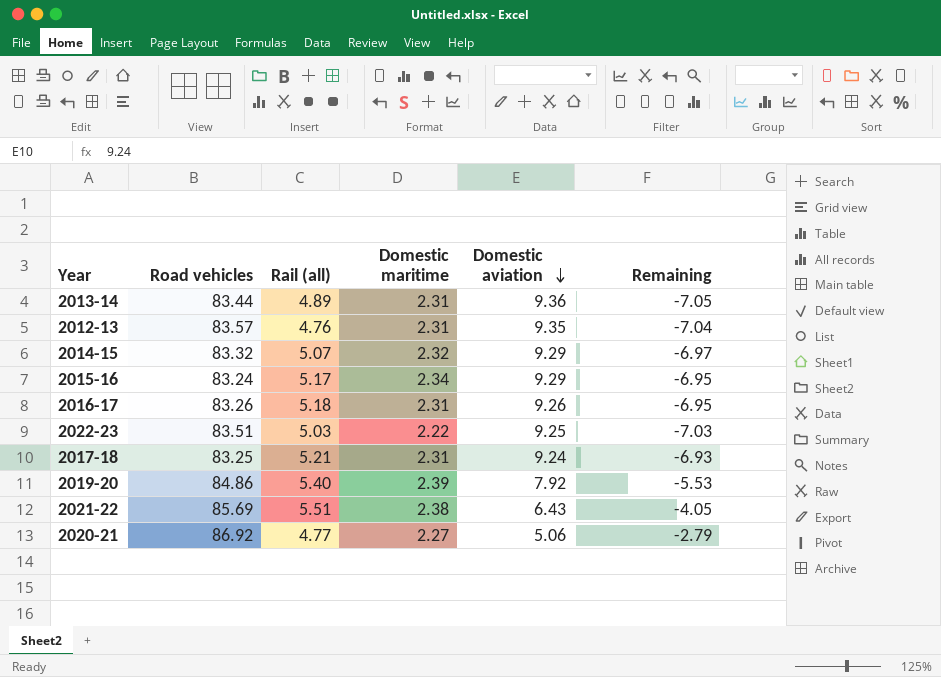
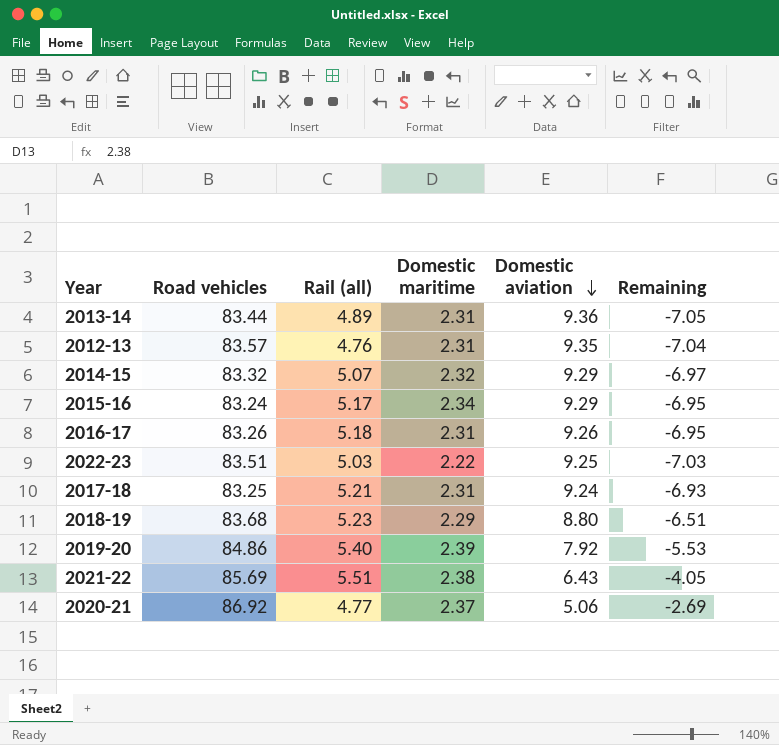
row 2018-19: none -> 83.68 | 5.23 | 2.29 | 8.80 | -6.51
2020-21 | Domestic maritime: 2.27 -> 2.37
2020-21 | Remaining: -2.79 -> -2.69

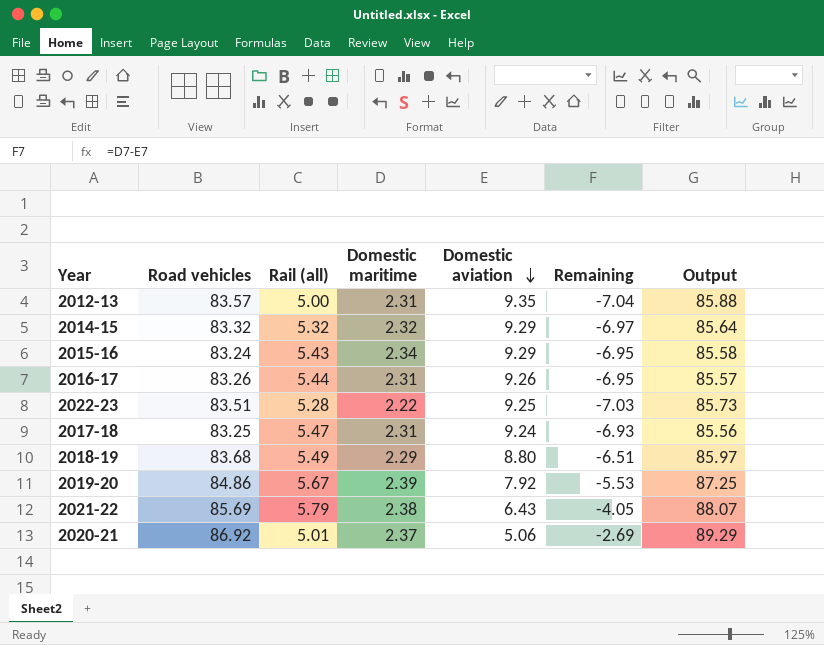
column Output | formula: none -> [Road vehicles] + [Domestic maritime]
row 2013-14: 83.44 | 4.89 | 2.31 | 9.36 | -7.05 -> none
2012-13 | Rail (all): 4.76 -> 5.00
2014-15 | Rail (all): 5.07 -> 5.32
2015-16 | Rail (all): 5.17 -> 5.43
2016-17 | Rail (all): 5.18 -> 5.44
2022-23 | Rail (all): 5.03 -> 5.28
2017-18 | Rail (all): 5.21 -> 5.47
2018-19 | Rail (all): 5.23 -> 5.49
2019-20 | Rail (all): 5.40 -> 5.67
2021-22 | Rail (all): 5.51 -> 5.79
2020-21 | Rail (all): 4.77 -> 5.01

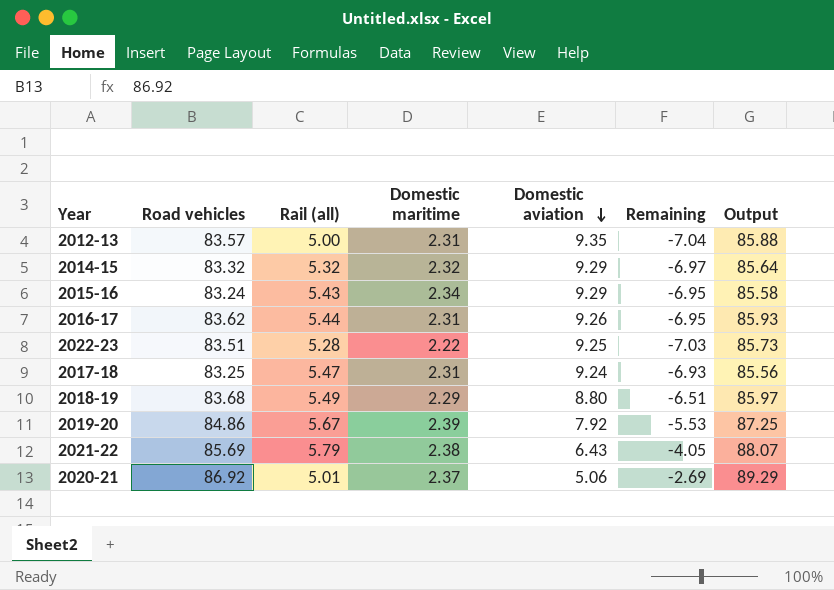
2016-17 | Road vehicles: 83.26 -> 83.62
2016-17 | Output: 85.57 -> 85.93

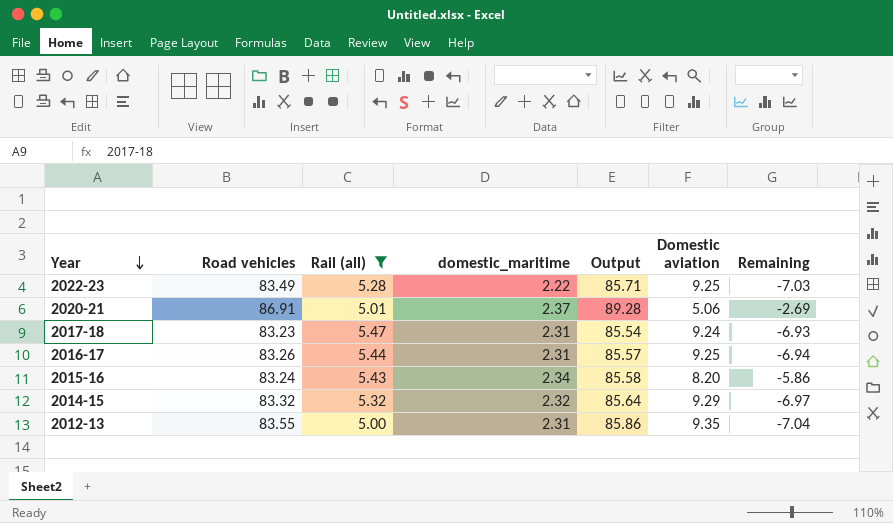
filter: none -> Rail (all) <= 5.47
row order: Domestic aviation descending -> Year descending
column name: Domestic maritime -> domestic_maritime
column Output | position: 7 -> 5
2022-23 | Road vehicles: 83.51 -> 83.49
2022-23 | Output: 85.73 -> 85.71
2020-21 | Road vehicles: 86.92 -> 86.91
2020-21 | Output: 89.29 -> 89.28
2017-18 | Road vehicles: 83.25 -> 83.23
2017-18 | Output: 85.56 -> 85.54
2016-17 | Road vehicles: 83.62 -> 83.26
2016-17 | Output: 85.93 -> 85.57
2016-17 | Domestic aviation: 9.26 -> 9.25
2016-17 | Remaining: -6.95 -> -6.94
2015-16 | Domestic aviation: 9.29 -> 8.20
2015-16 | Remaining: -6.95 -> -5.86
2012-13 | Road vehicles: 83.57 -> 83.55
2012-13 | Output: 85.88 -> 85.86

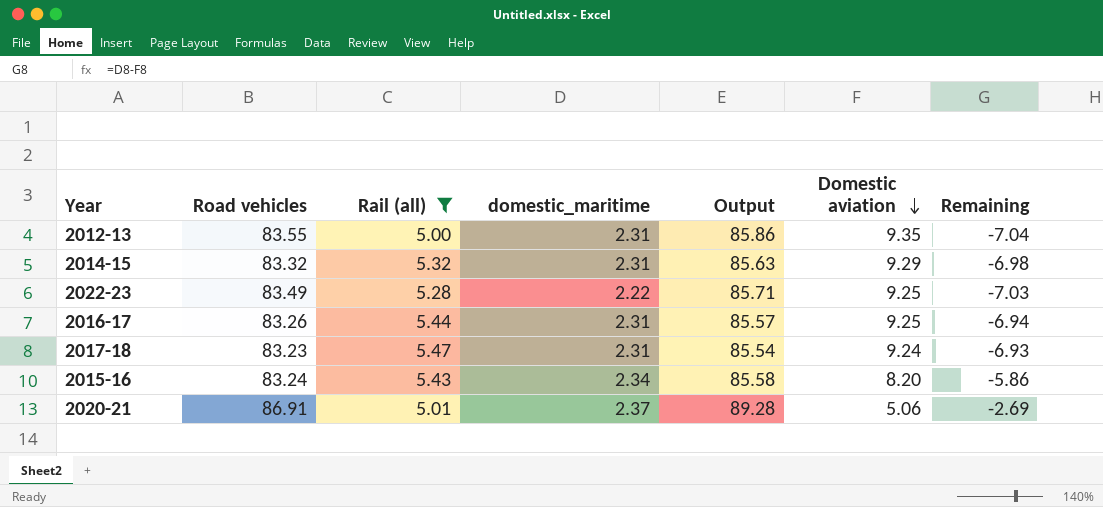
row order: Year descending -> Domestic aviation descending
2014-15 | domestic_maritime: 2.32 -> 2.31
2014-15 | Output: 85.64 -> 85.63
2014-15 | Remaining: -6.97 -> -6.98

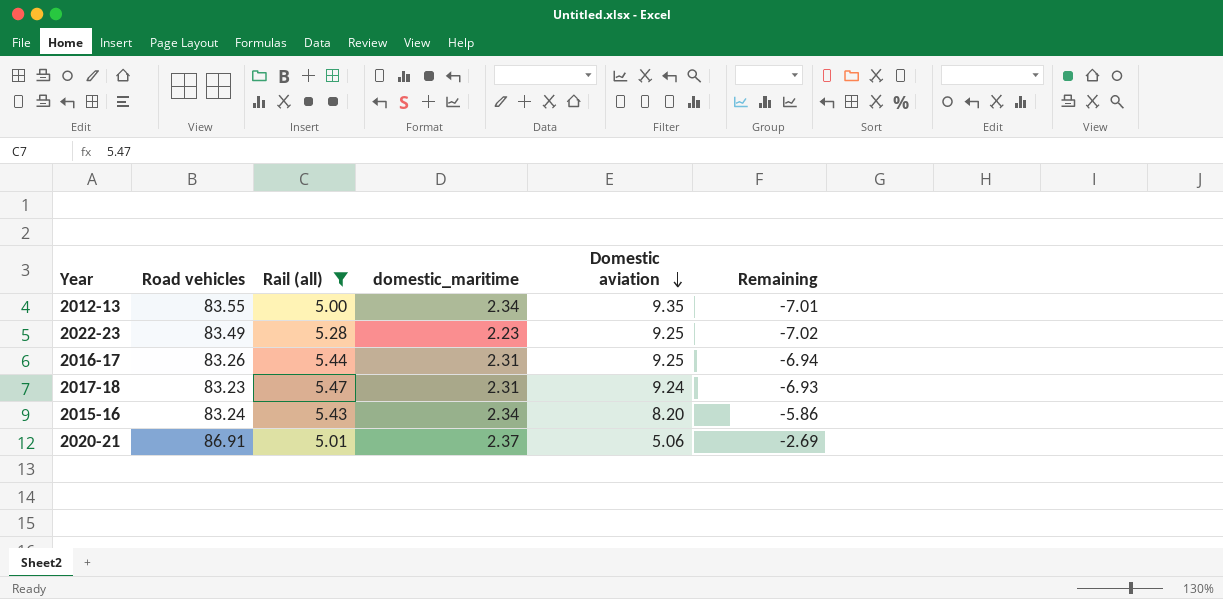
column Output | formula: [Road vehicles] + [domestic_maritime] -> none
row 2014-15: 83.32 | 5.32 | 2.31 | 85.63 | 9.29 | -6.98 -> none
2012-13 | domestic_maritime: 2.31 -> 2.34
2012-13 | Remaining: -7.04 -> -7.01
2022-23 | domestic_maritime: 2.22 -> 2.23
2022-23 | Remaining: -7.03 -> -7.02

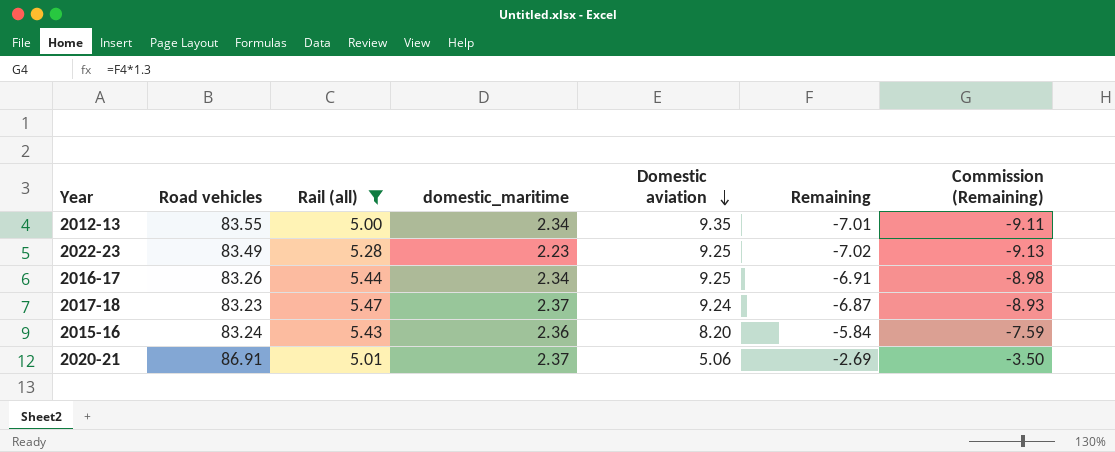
column Commission (Remaining) | formula: none -> [Remaining] * 1.3
2016-17 | domestic_maritime: 2.31 -> 2.34
2016-17 | Remaining: -6.94 -> -6.91
2017-18 | domestic_maritime: 2.31 -> 2.37
2017-18 | Remaining: -6.93 -> -6.87
2015-16 | domestic_maritime: 2.34 -> 2.36
2015-16 | Remaining: -5.86 -> -5.84

